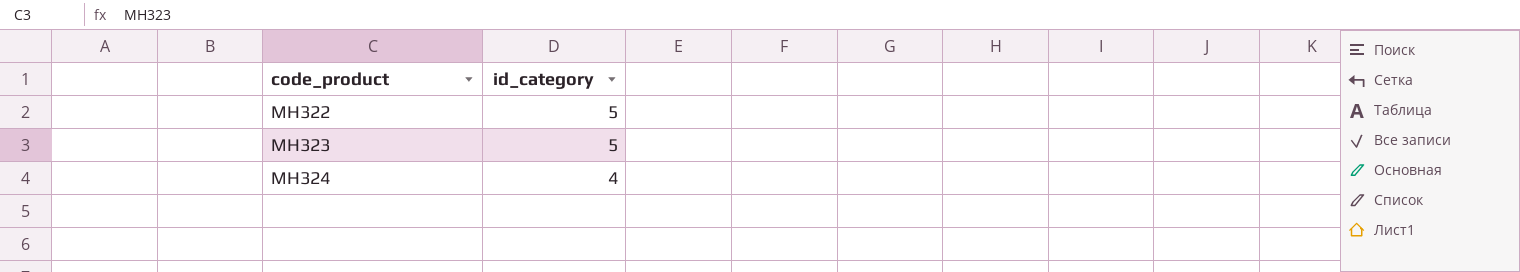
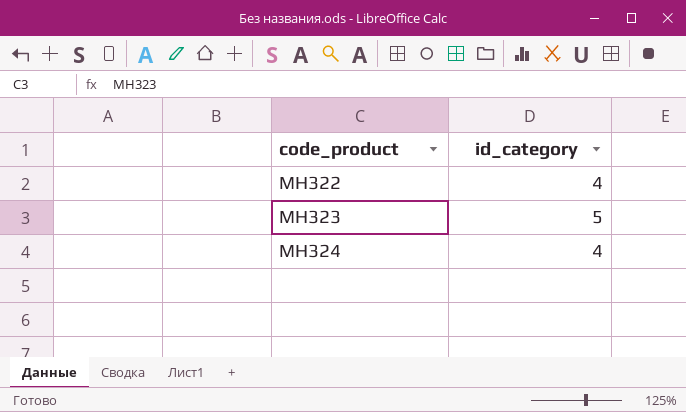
MH322 | id_category: 5 -> 4

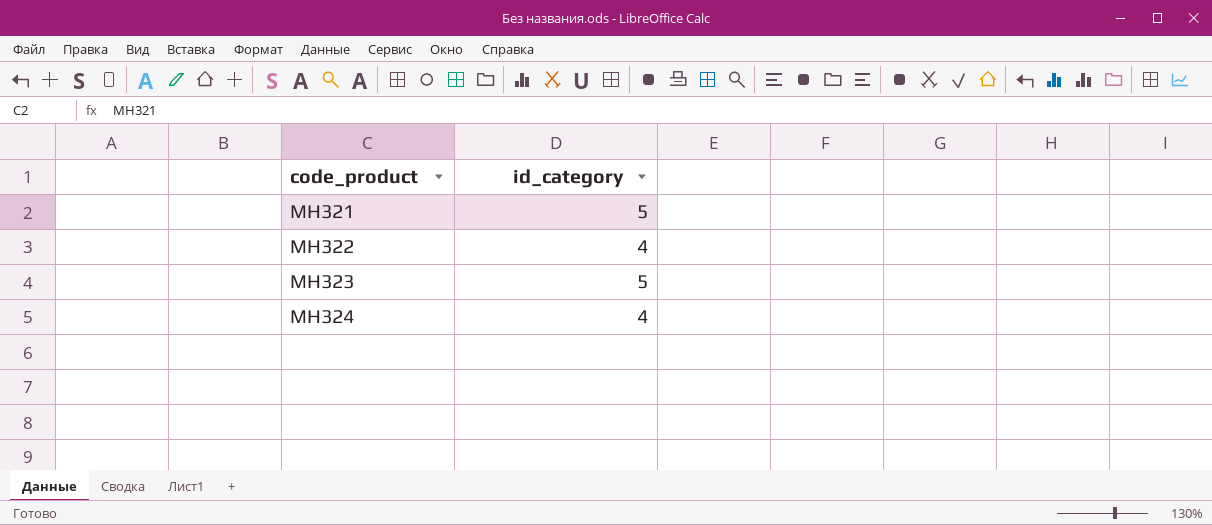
row MH321: none -> 5

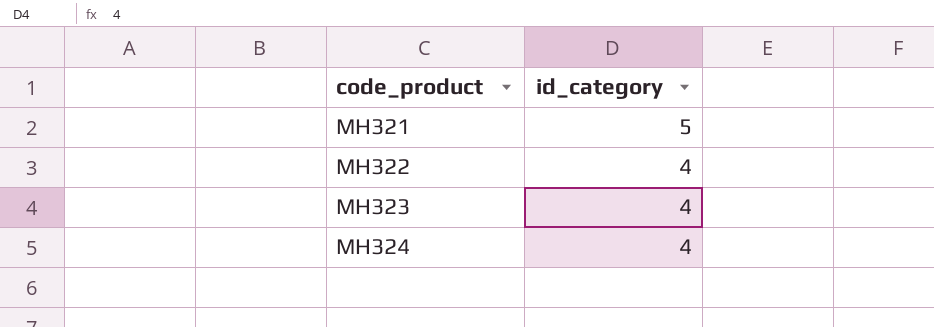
MH323 | id_category: 5 -> 4

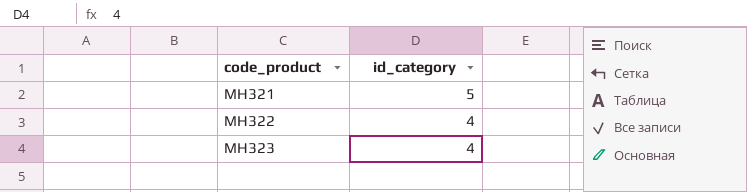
row MH324: 4 -> none

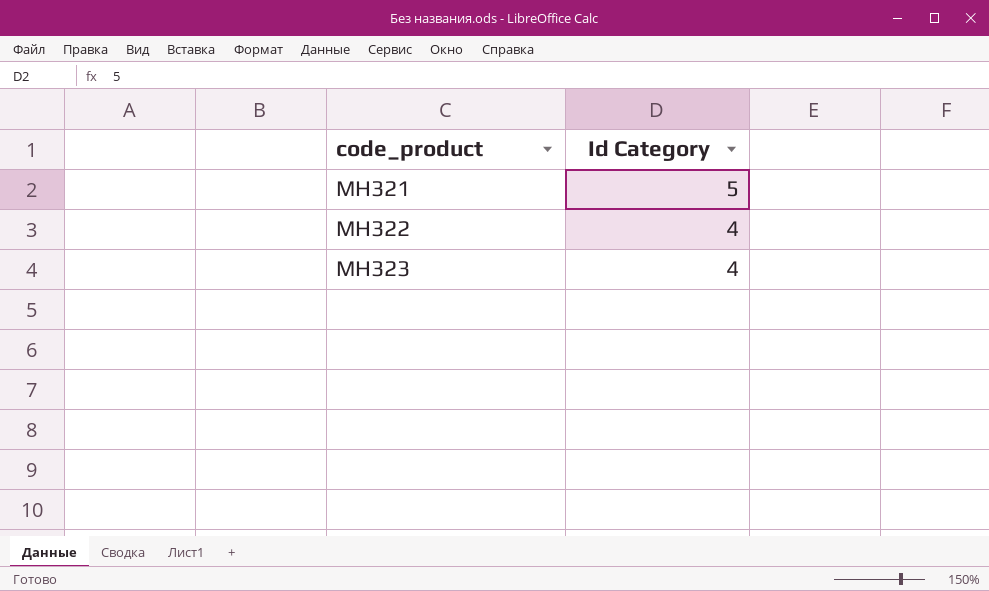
column name: id_category -> Id Category

